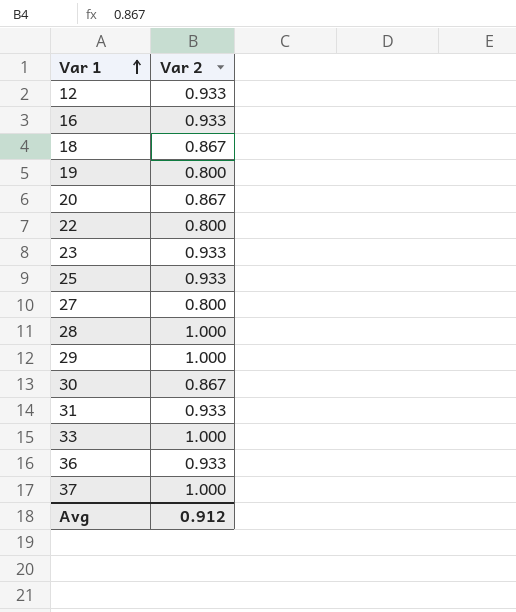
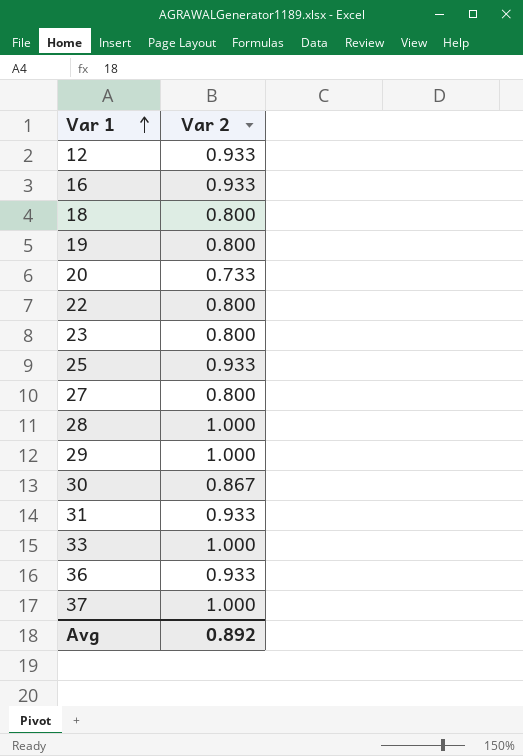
18 | Var 2: 0.867 -> 0.800
20 | Var 2: 0.867 -> 0.733
23 | Var 2: 0.933 -> 0.800
Avg | Var 2: 0.912 -> 0.892

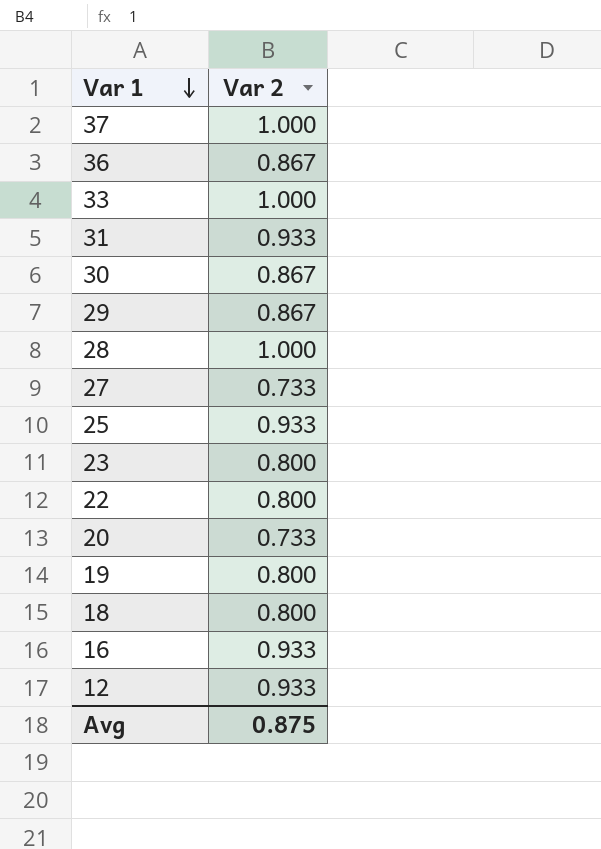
row order: Var 1 ascending -> Var 1 descending
36 | Var 2: 0.933 -> 0.867
29 | Var 2: 1.000 -> 0.867
27 | Var 2: 0.800 -> 0.733
Avg | Var 2: 0.892 -> 0.875

